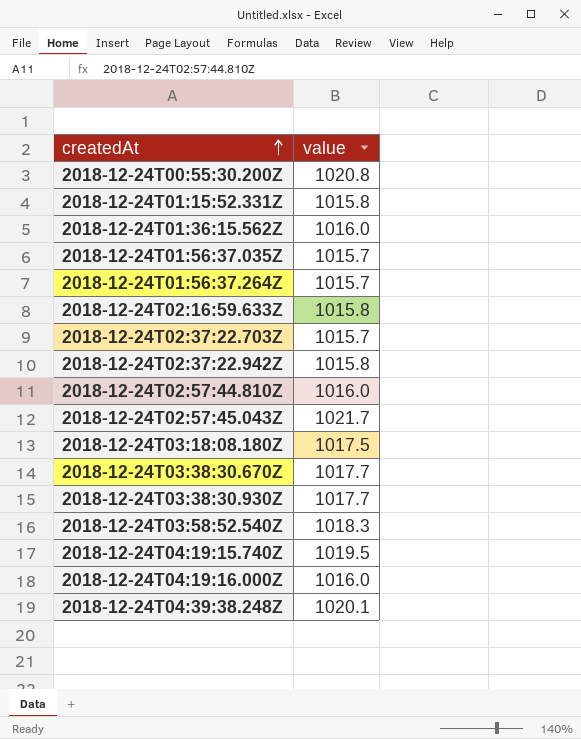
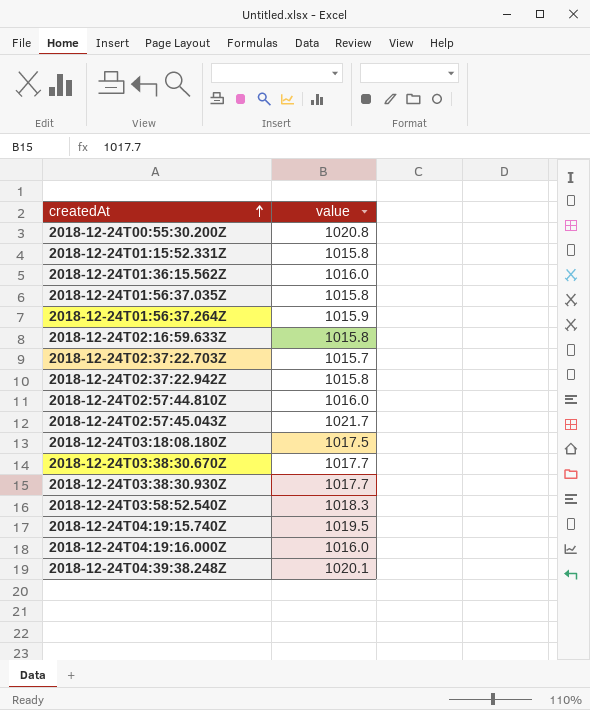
2018-12-24T01:56:37.035Z | value: 1015.7 -> 1015.8
2018-12-24T01:56:37.264Z | value: 1015.7 -> 1015.9

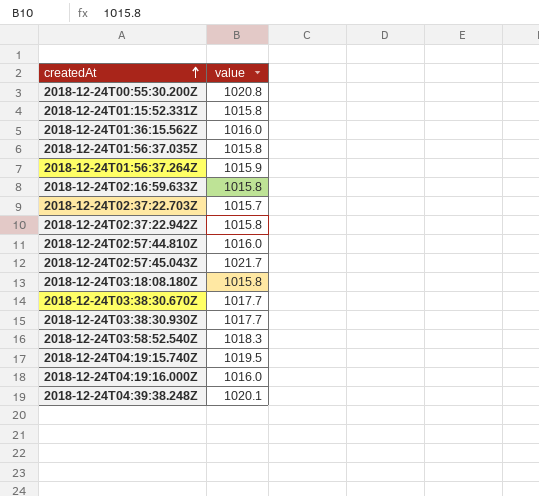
2018-12-24T03:18:08.180Z | value: 1017.5 -> 1015.8

